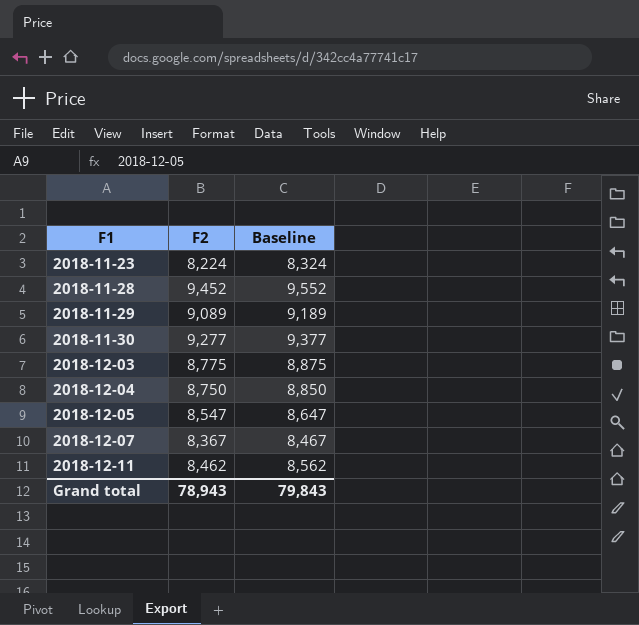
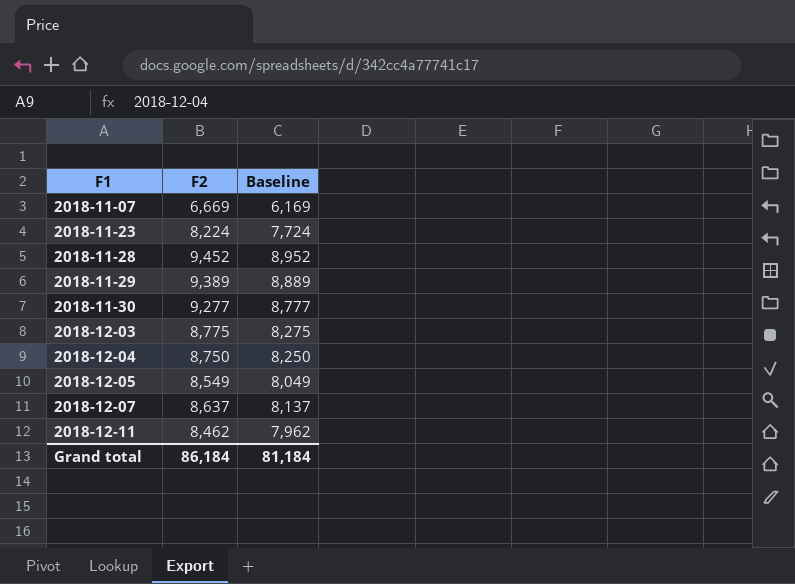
column Baseline | formula: [F2] + 100 -> [F2] - 500
row 2018-11-07: none -> 6,669 | 6,169
2018-11-29 | F2: 9,089 -> 9,389
2018-12-05 | F2: 8,547 -> 8,549
2018-12-07 | F2: 8,367 -> 8,637
Grand total | F2: 78,943 -> 86,184
Grand total | Baseline: 79,843 -> 81,184

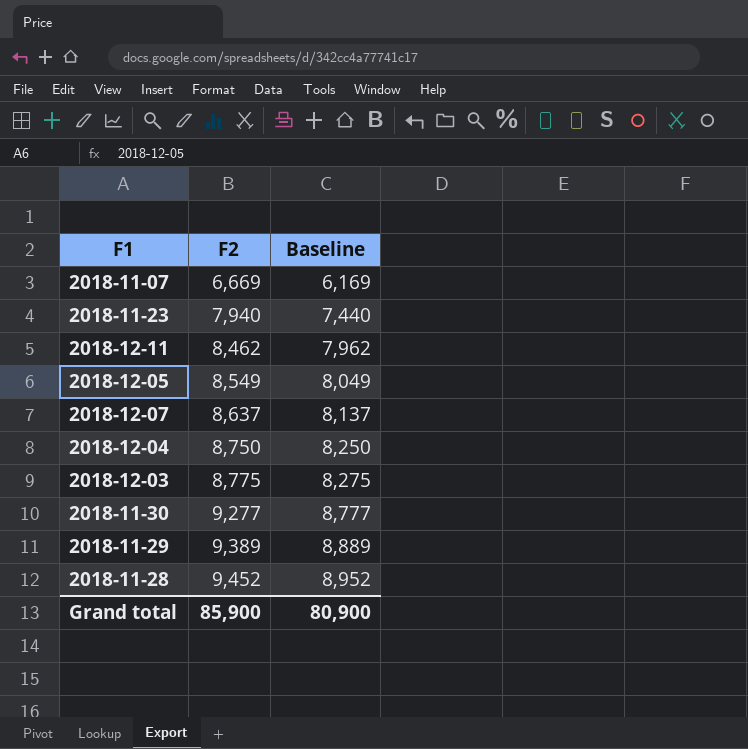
row order: F1 ascending -> F2 ascending
2018-11-23 | F2: 8,224 -> 7,940
2018-11-23 | Baseline: 7,724 -> 7,440
Grand total | F2: 86,184 -> 85,900
Grand total | Baseline: 81,184 -> 80,900

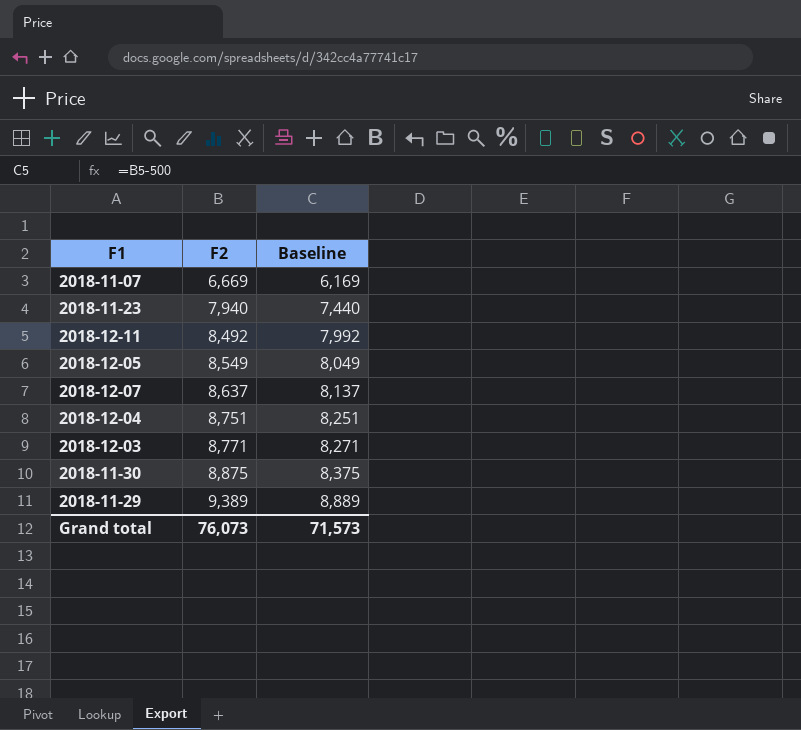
row 2018-11-28: 9,452 | 8,952 -> none
2018-12-11 | F2: 8,462 -> 8,492
2018-12-11 | Baseline: 7,962 -> 7,992
2018-12-04 | F2: 8,750 -> 8,751
2018-12-04 | Baseline: 8,250 -> 8,251
2018-12-03 | F2: 8,775 -> 8,771
2018-12-03 | Baseline: 8,275 -> 8,271
2018-11-30 | F2: 9,277 -> 8,875
2018-11-30 | Baseline: 8,777 -> 8,375
Grand total | F2: 85,900 -> 76,073
Grand total | Baseline: 80,900 -> 71,573

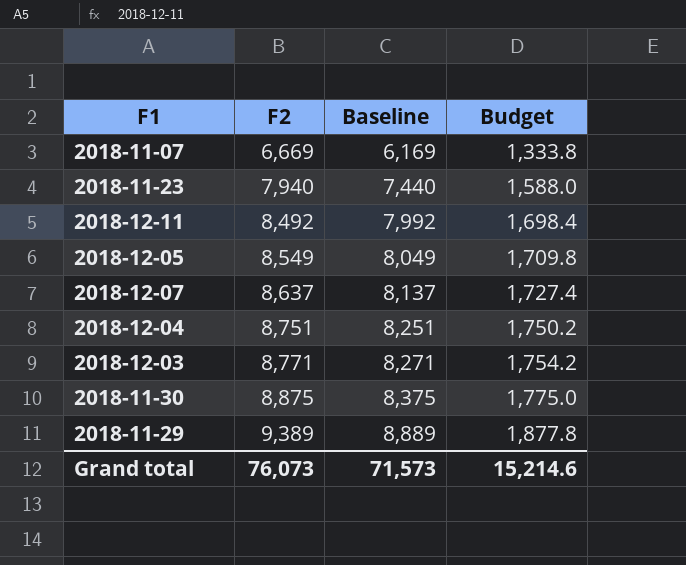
column Budget | formula: none -> [F2] * 0.2

